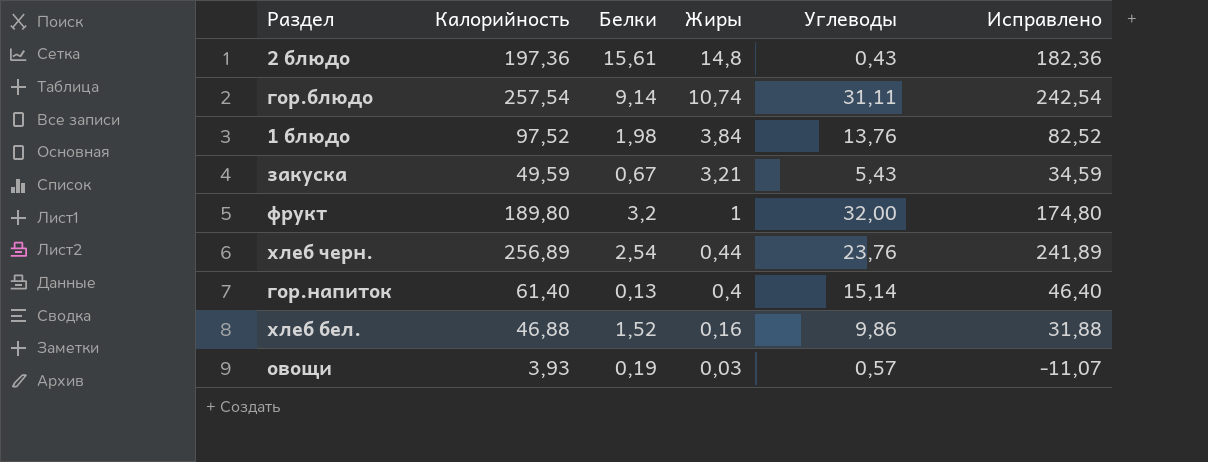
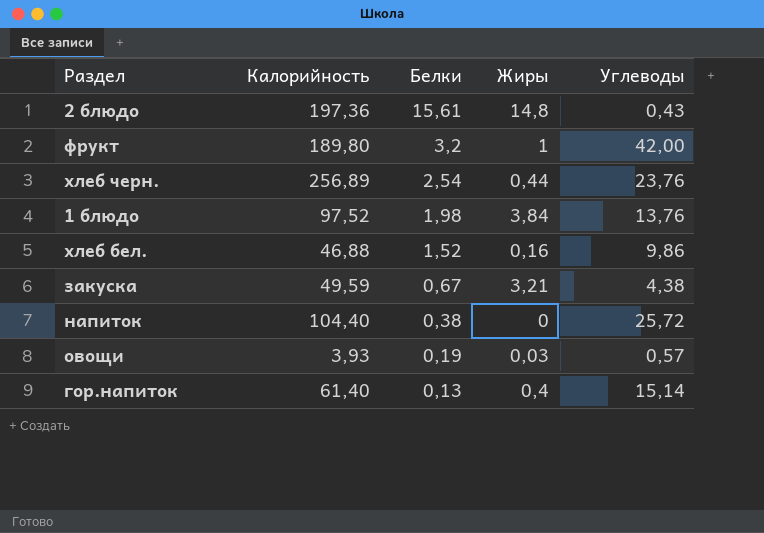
row order: Жиры descending -> Белки descending
column Исправлено | formula: [Калорийность] - 15 -> none
row гор.блюдо: 257,54 | 9,14 | 10,74 | 31,11 | 242,54 -> none
фрукт | Углеводы: 32,00 -> 42,00
закуска | Углеводы: 5,43 -> 4,38
row напиток: none -> 104,40 | 0,38 | 0 | 25,72

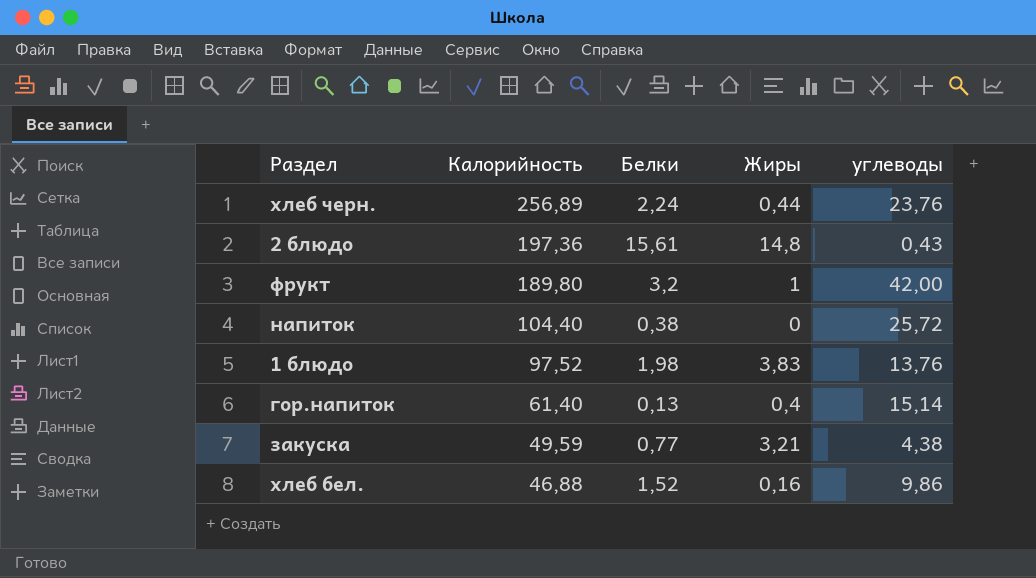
row order: Белки descending -> Калорийность descending
column name: Углеводы -> углеводы
row овощи: 3,93 | 0,19 | 0,03 | 0,57 -> none
хлеб черн. | Белки: 2,54 -> 2,24
1 блюдо | Жиры: 3,84 -> 3,83
закуска | Белки: 0,67 -> 0,77

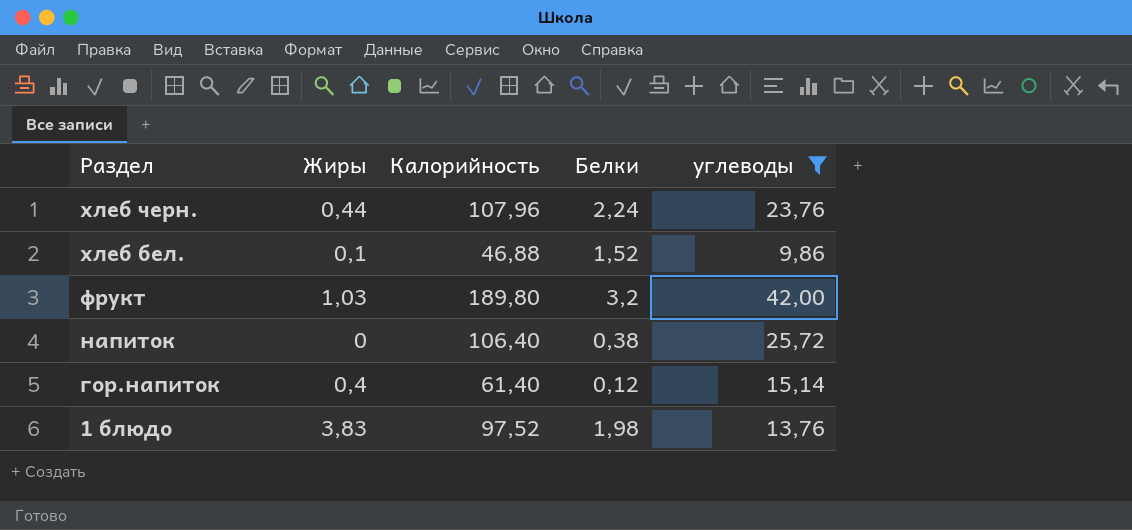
filter: none -> углеводы >= 9,86
row order: Калорийность descending -> Раздел descending
column Жиры | position: 4 -> 2
хлеб черн. | Калорийность: 256,89 -> 107,96
хлеб бел. | Жиры: 0,16 -> 0,1
фрукт | Жиры: 1 -> 1,03
напиток | Калорийность: 104,40 -> 106,40
гор.напиток | Белки: 0,13 -> 0,12

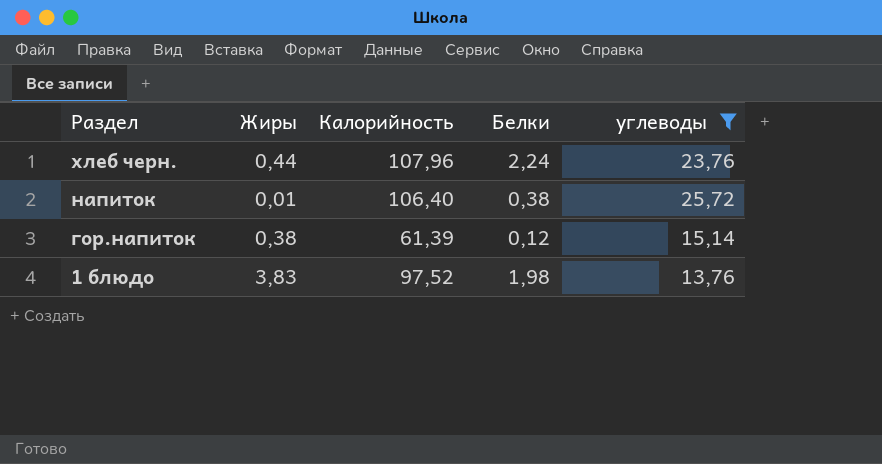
row хлеб бел.: 0,1 | 46,88 | 1,52 | 9,86 -> none
row фрукт: 1,03 | 189,80 | 3,2 | 42,00 -> none
напиток | Жиры: 0 -> 0,01
гор.напиток | Жиры: 0,4 -> 0,38
гор.напиток | Калорийность: 61,40 -> 61,39

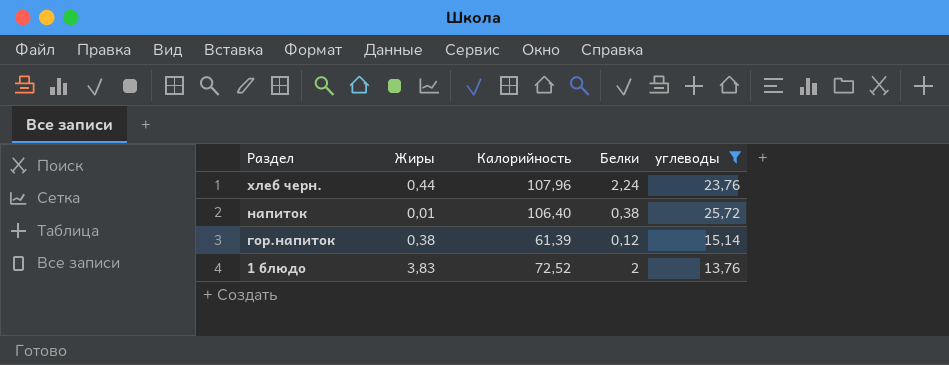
1 блюдо | Калорийность: 97,52 -> 72,52
1 блюдо | Белки: 1,98 -> 2

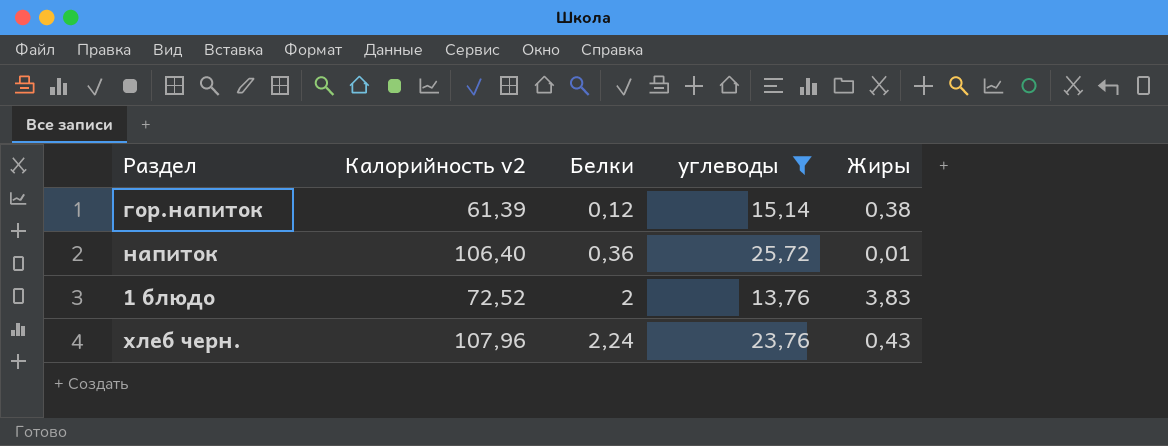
row order: Раздел descending -> Белки ascending
column name: Калорийность -> Калорийность v2
column Жиры | position: 2 -> 5
напиток | Белки: 0,38 -> 0,36
хлеб черн. | Жиры: 0,44 -> 0,43

